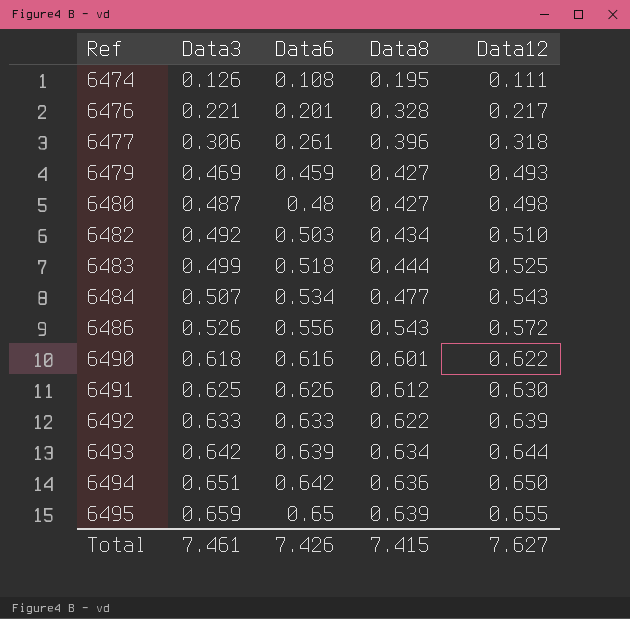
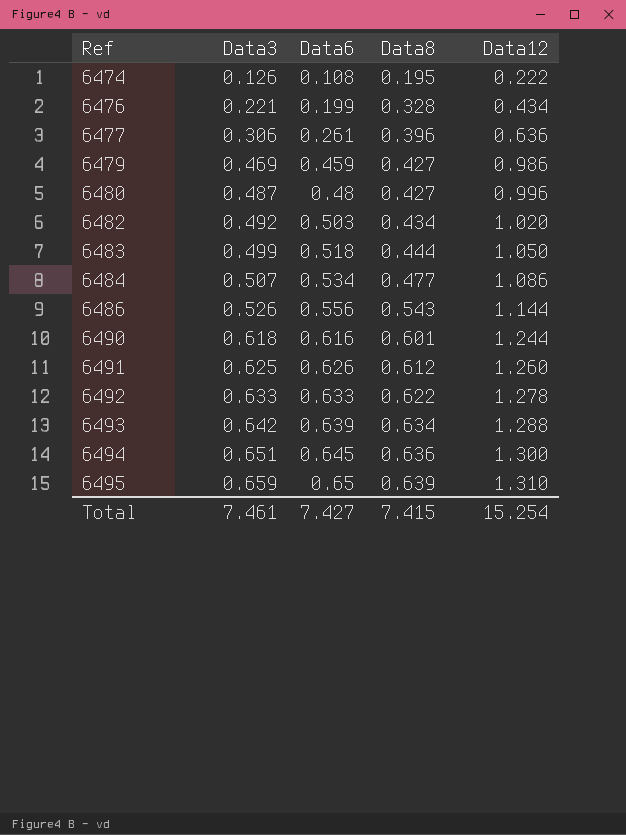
6474 | Data12: 0.111 -> 0.222
6476 | Data6: 0.201 -> 0.199
6476 | Data12: 0.217 -> 0.434
6477 | Data12: 0.318 -> 0.636
6479 | Data12: 0.493 -> 0.986
6480 | Data12: 0.498 -> 0.996
6482 | Data12: 0.510 -> 1.020
6483 | Data12: 0.525 -> 1.050
6484 | Data12: 0.543 -> 1.086
6486 | Data12: 0.572 -> 1.144
6490 | Data12: 0.622 -> 1.244
6491 | Data12: 0.630 -> 1.260
6492 | Data12: 0.639 -> 1.278
6493 | Data12: 0.644 -> 1.288
6494 | Data6: 0.642 -> 0.645
6494 | Data12: 0.650 -> 1.300
6495 | Data12: 0.655 -> 1.310
Total | Data6: 7.426 -> 7.427
Total | Data12: 7.627 -> 15.254

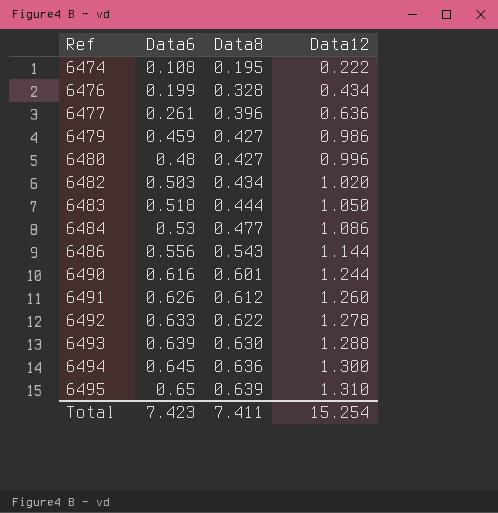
column Data3 | position: 2 -> none
6484 | Data6: 0.534 -> 0.53
6493 | Data8: 0.634 -> 0.630
Total | Data6: 7.427 -> 7.423
Total | Data8: 7.415 -> 7.411

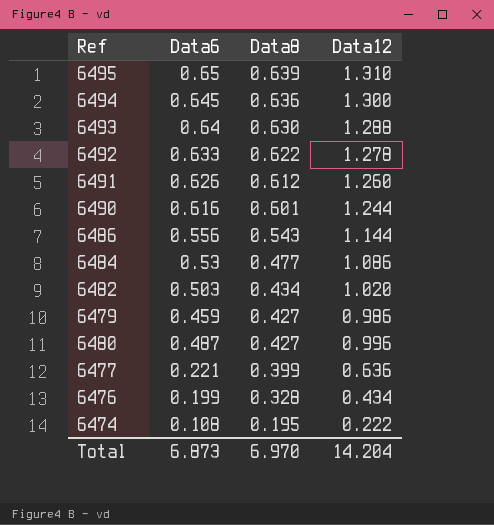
row order: Ref ascending -> Data8 descending
row 6483: 0.518 | 0.444 | 1.050 -> none
6493 | Data6: 0.639 -> 0.64
6480 | Data6: 0.48 -> 0.487
6477 | Data6: 0.261 -> 0.221
6477 | Data8: 0.396 -> 0.399
Total | Data6: 7.423 -> 6.873
Total | Data8: 7.411 -> 6.970
Total | Data12: 15.254 -> 14.204

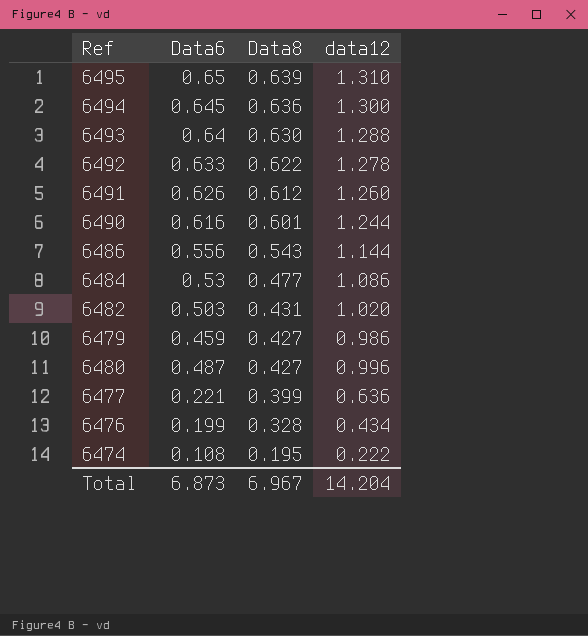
column name: Data12 -> data12
6482 | Data8: 0.434 -> 0.431
Total | Data8: 6.970 -> 6.967

